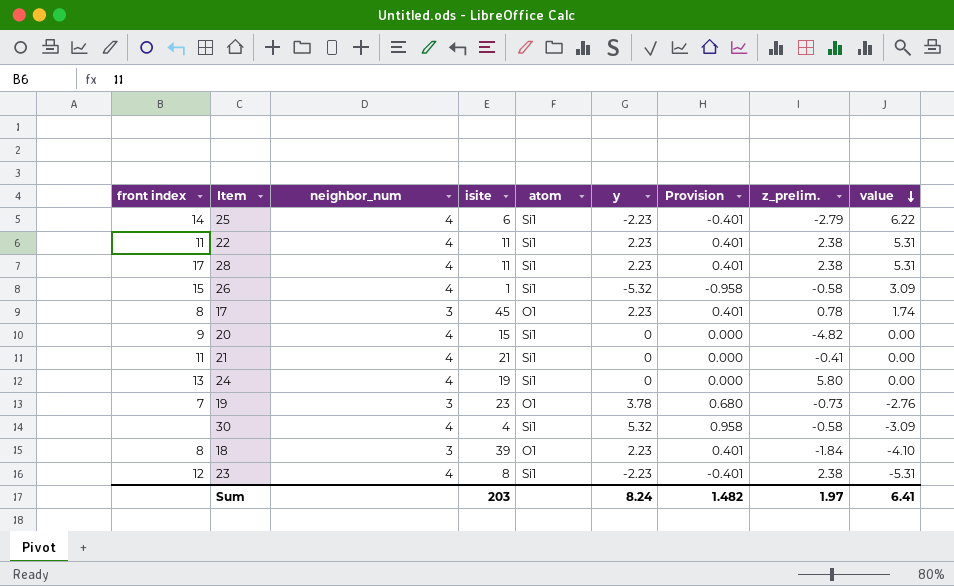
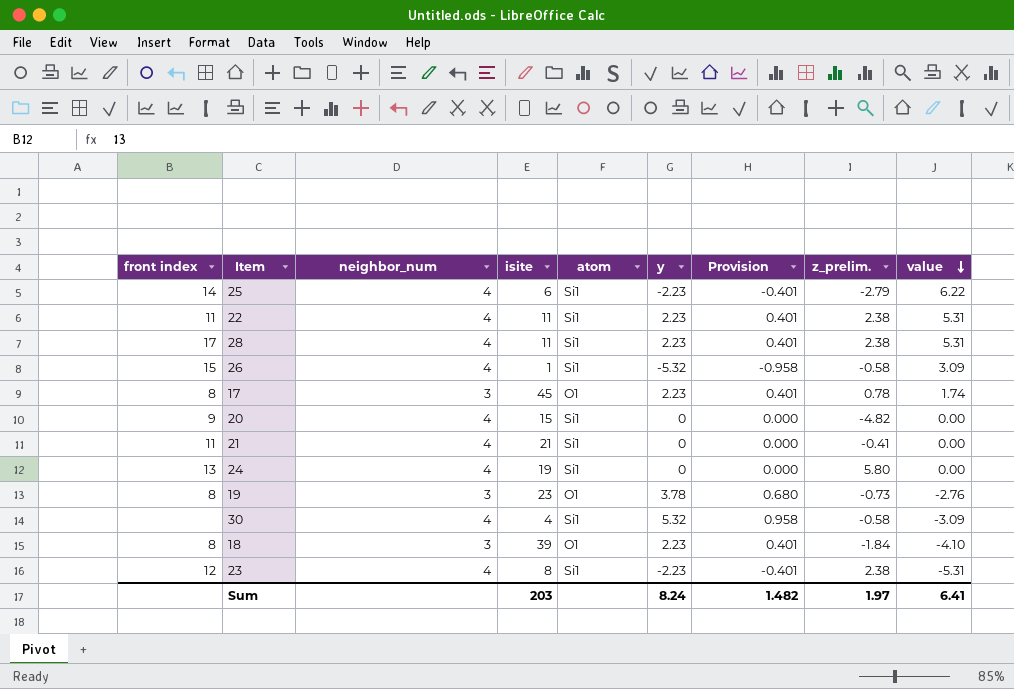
19 | front index: 7 -> 8

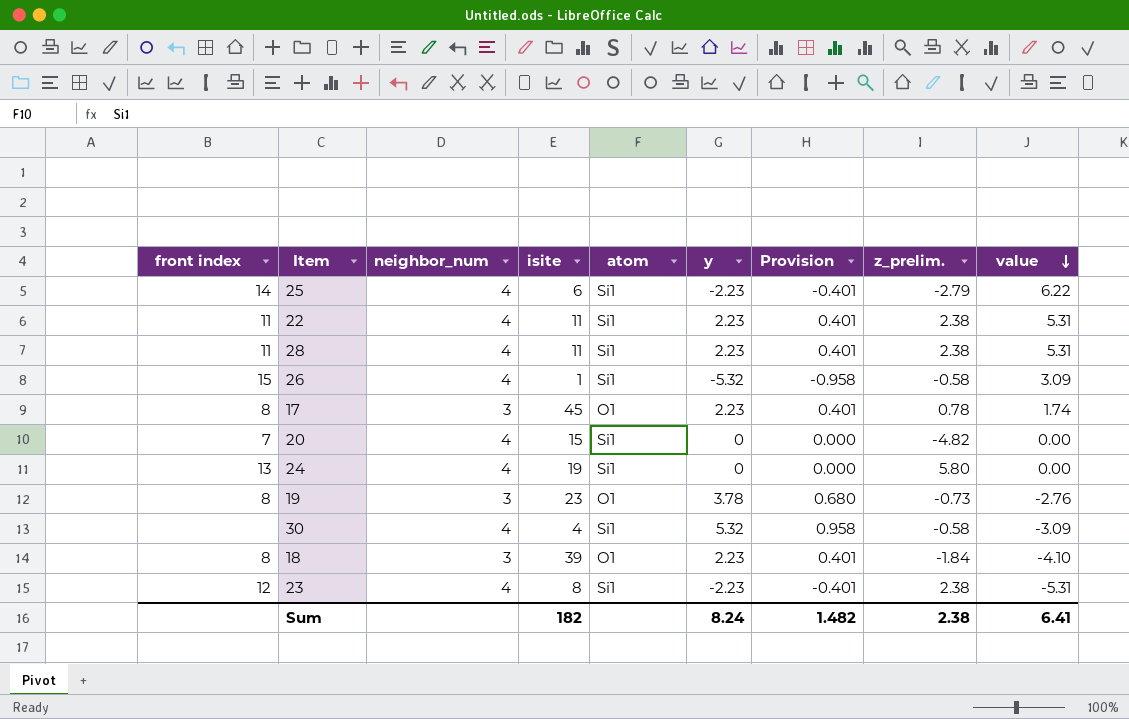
row 21: 11 | 4 | 21 | Si1 | 0 | 0.000 | -0.41 | 0.00 -> none
28 | front index: 17 -> 11
20 | front index: 9 -> 7
Sum | isite: 203 -> 182
Sum | z_prelim.: 1.97 -> 2.38

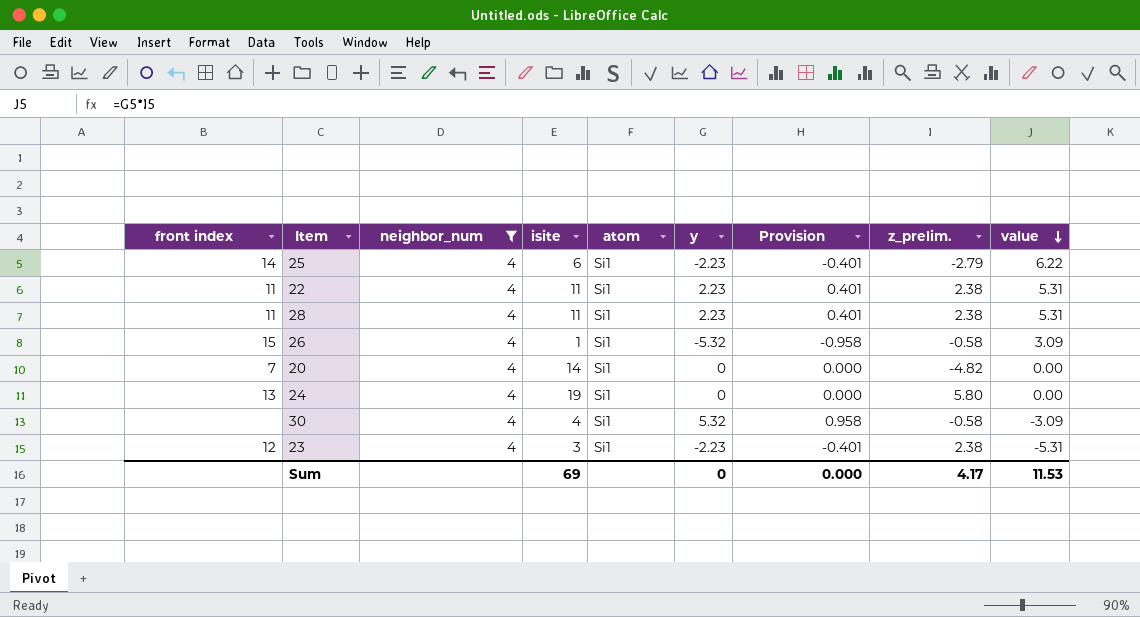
filter: none -> neighbor_num = 4
20 | isite: 15 -> 14
23 | isite: 8 -> 3
Sum | isite: 182 -> 69
Sum | y: 8.24 -> 0
Sum | Provision: 1.482 -> 0.000
Sum | z_prelim.: 2.38 -> 4.17
Sum | value: 6.41 -> 11.53

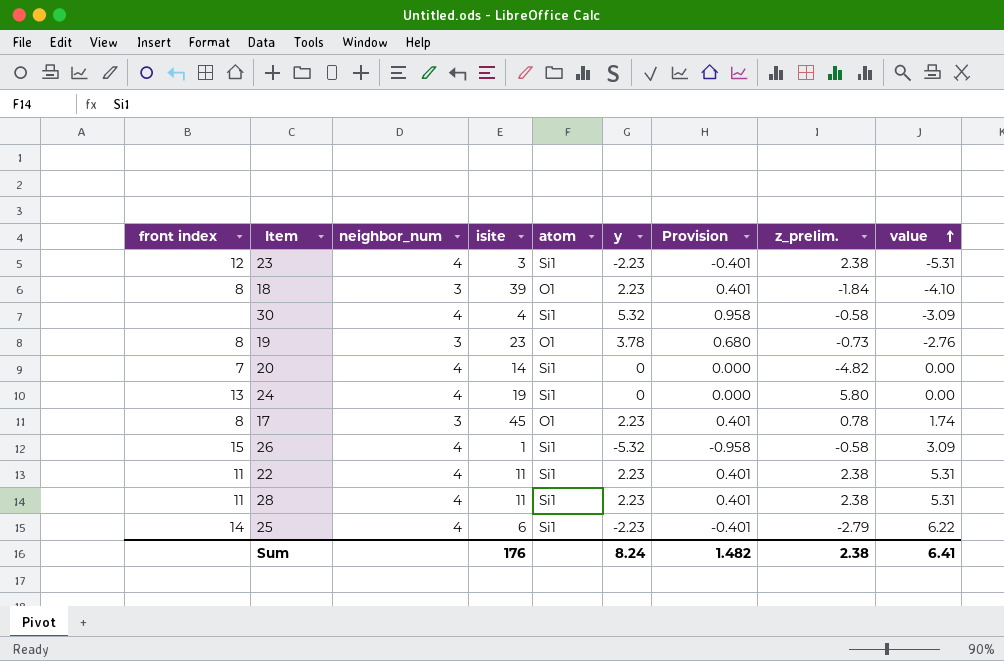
filter: neighbor_num = 4 -> none
row order: value descending -> value ascending
Sum | isite: 69 -> 176
Sum | y: 0 -> 8.24
Sum | Provision: 0.000 -> 1.482
Sum | z_prelim.: 4.17 -> 2.38
Sum | value: 11.53 -> 6.41

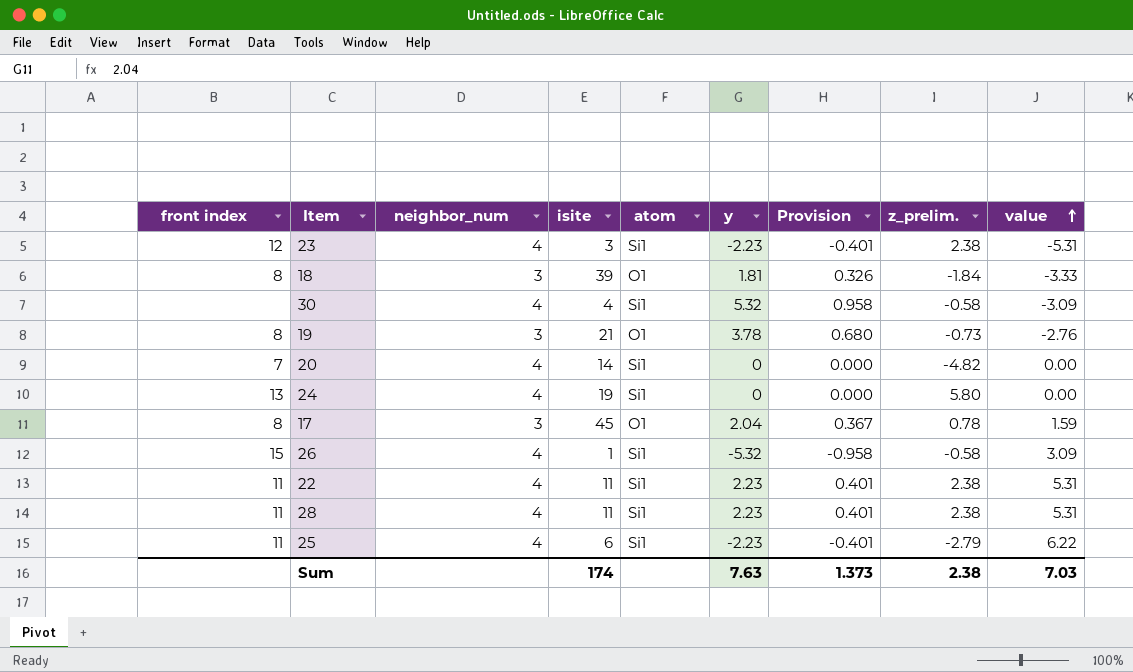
18 | y: 2.23 -> 1.81
18 | Provision: 0.401 -> 0.326
18 | value: -4.10 -> -3.33
19 | isite: 23 -> 21
17 | y: 2.23 -> 2.04
17 | Provision: 0.401 -> 0.367
17 | value: 1.74 -> 1.59
25 | front index: 14 -> 11
Sum | isite: 176 -> 174
Sum | y: 8.24 -> 7.63
Sum | Provision: 1.482 -> 1.373
Sum | value: 6.41 -> 7.03

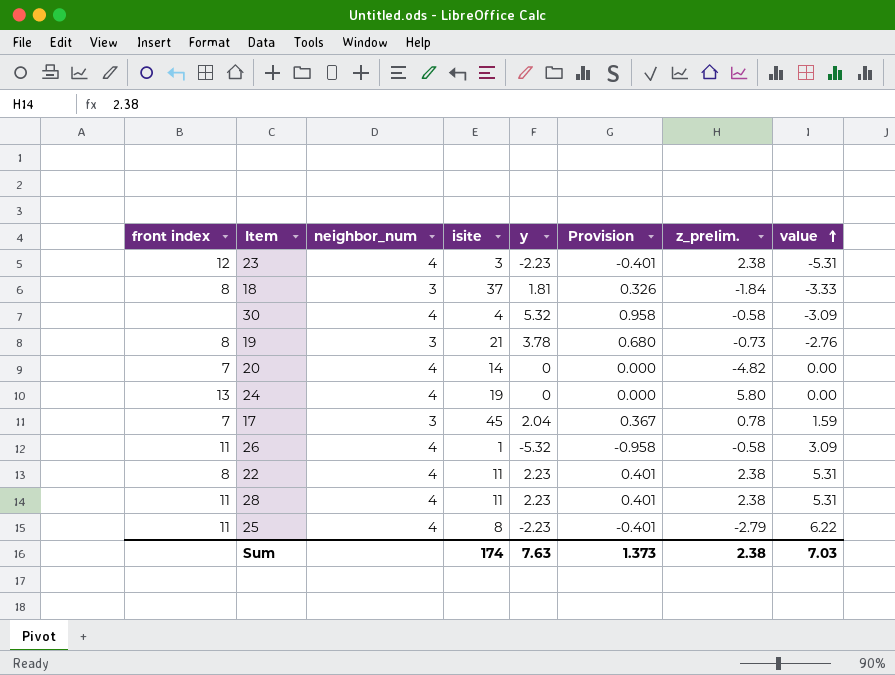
column atom | position: 5 -> none
18 | isite: 39 -> 37
17 | front index: 8 -> 7
26 | front index: 15 -> 11
22 | front index: 11 -> 8
25 | isite: 6 -> 8

